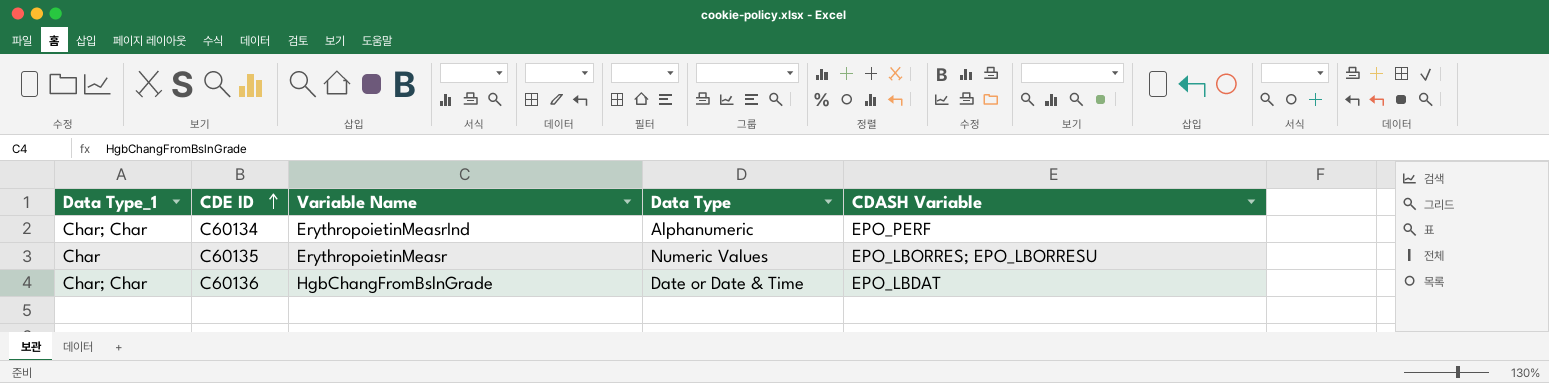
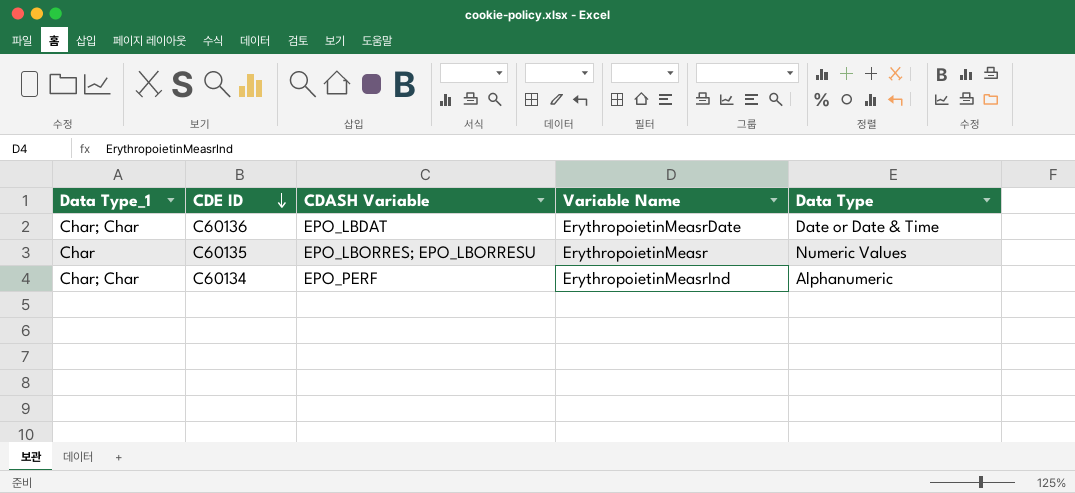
row order: CDE ID ascending -> CDE ID descending
column CDASH Variable | position: 5 -> 3
C60136 | Variable Name: HgbChangFromBslnGrade -> ErythropoietinMeasrDate

